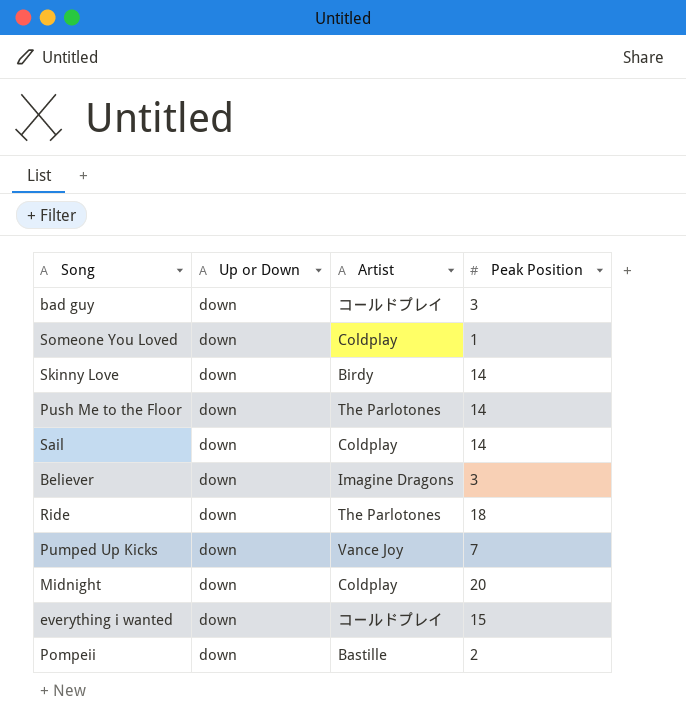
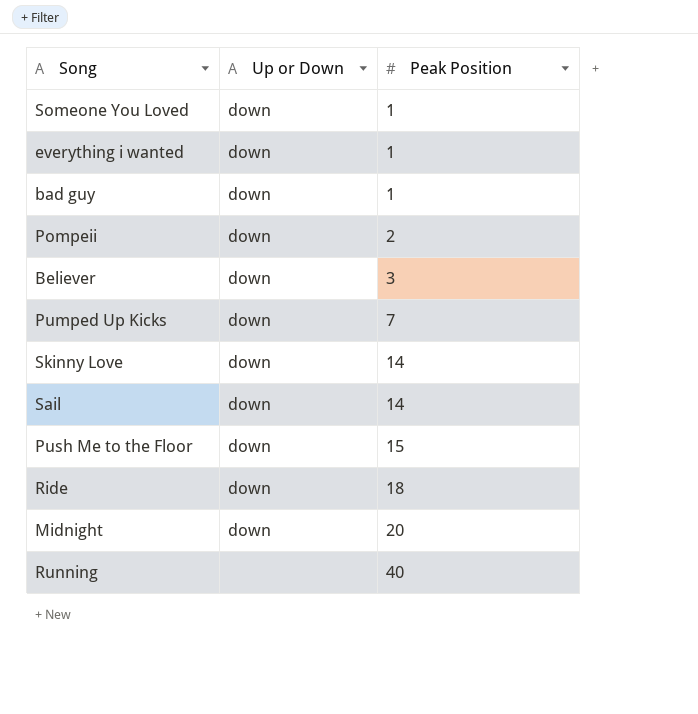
row order: none -> Peak Position ascending
column Artist | position: 3 -> none
everything i wanted | Peak Position: 15 -> 1
bad guy | Peak Position: 3 -> 1
Push Me to the Floor | Peak Position: 14 -> 15
row Running: none -> none | 40

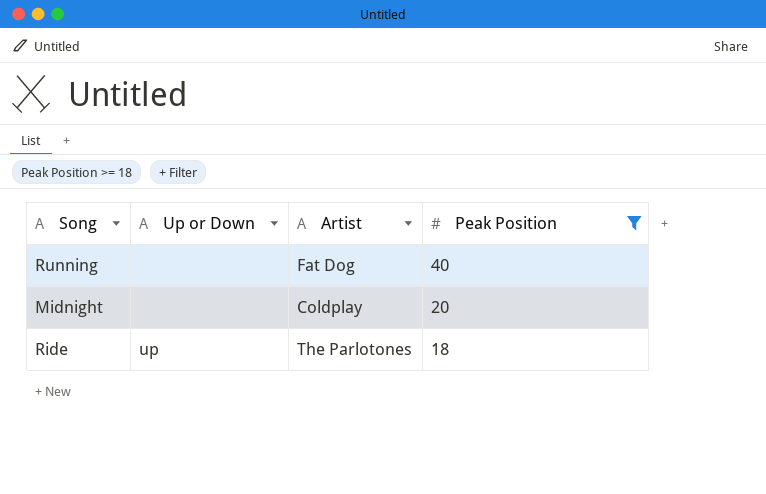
filter: none -> Peak Position >= 18
row order: Peak Position ascending -> Peak Position descending
column Artist | position: none -> 3
Midnight | Up or Down: down -> none
Ride | Up or Down: down -> up

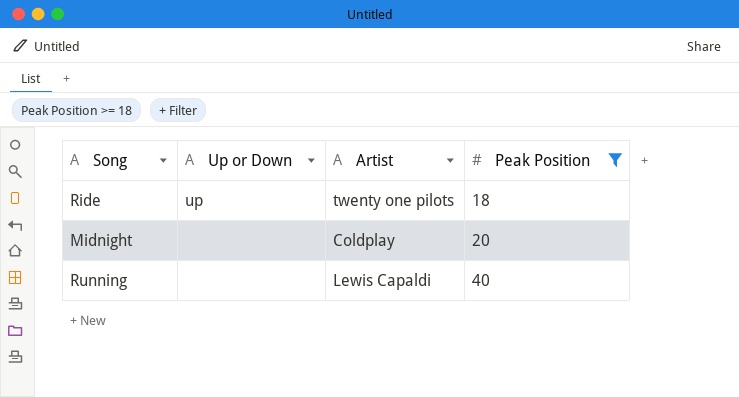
row order: Peak Position descending -> Peak Position ascending
Ride | Artist: The Parlotones -> twenty one pilots
Running | Artist: Fat Dog -> Lewis Capaldi

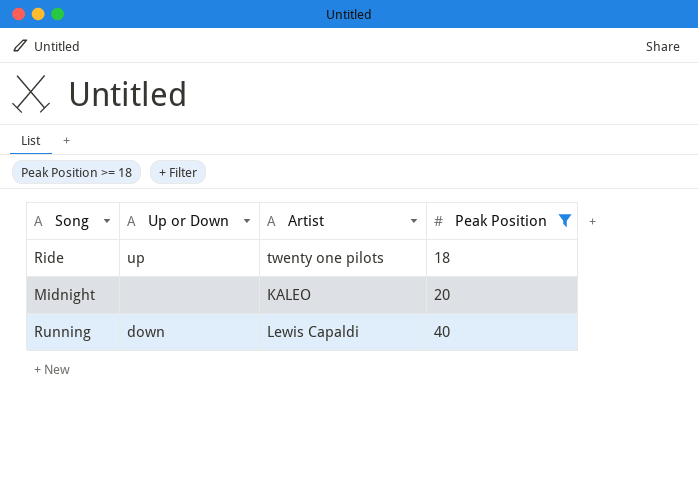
Midnight | Artist: Coldplay -> KALEO
Running | Up or Down: none -> down

